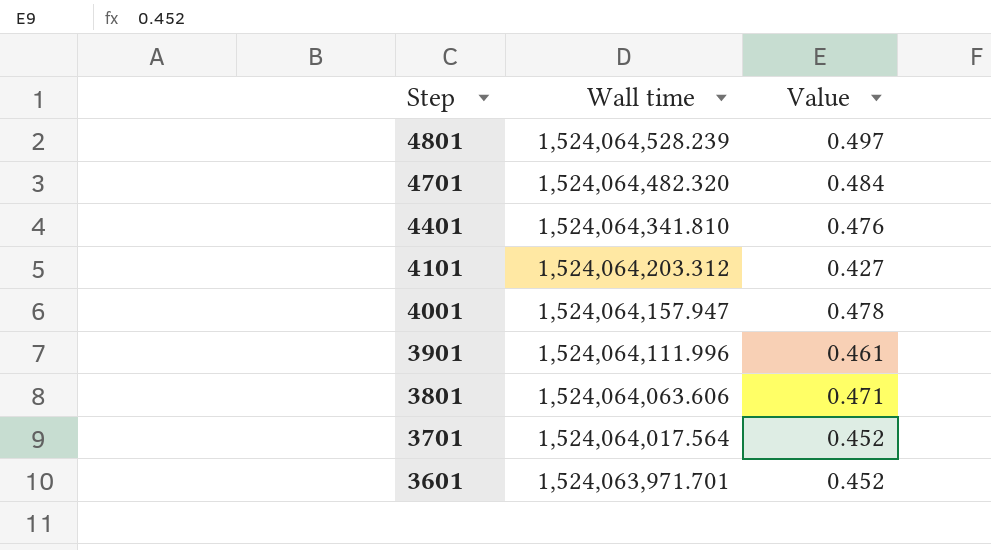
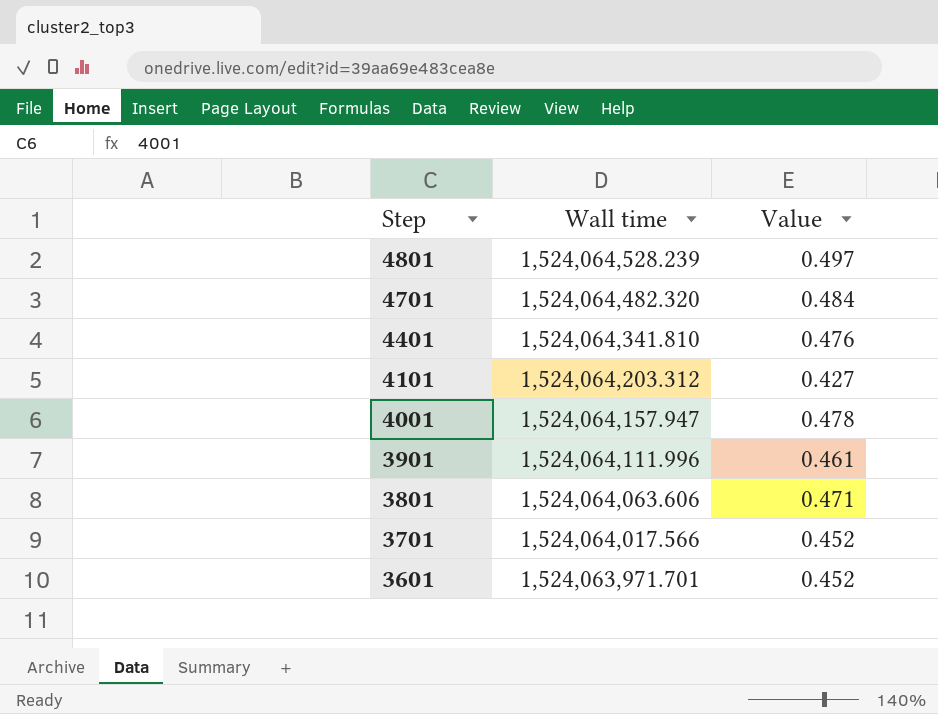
3701 | Wall time: 1,524,064,017.564 -> 1,524,064,017.566

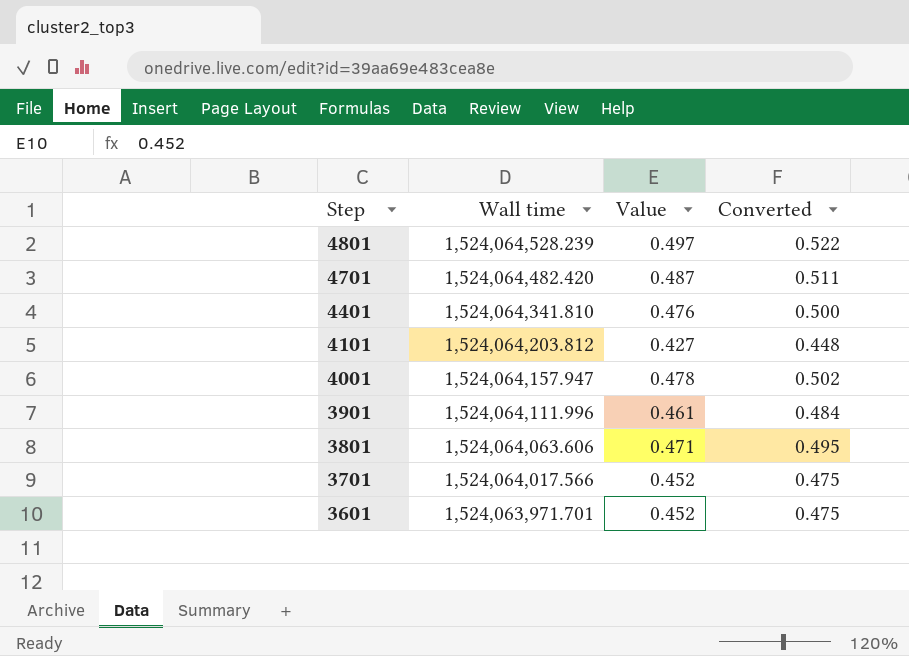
column Converted | formula: none -> [Value] * 1.05
4701 | Wall time: 1,524,064,482.320 -> 1,524,064,482.420
4701 | Value: 0.484 -> 0.487
4101 | Wall time: 1,524,064,203.312 -> 1,524,064,203.812

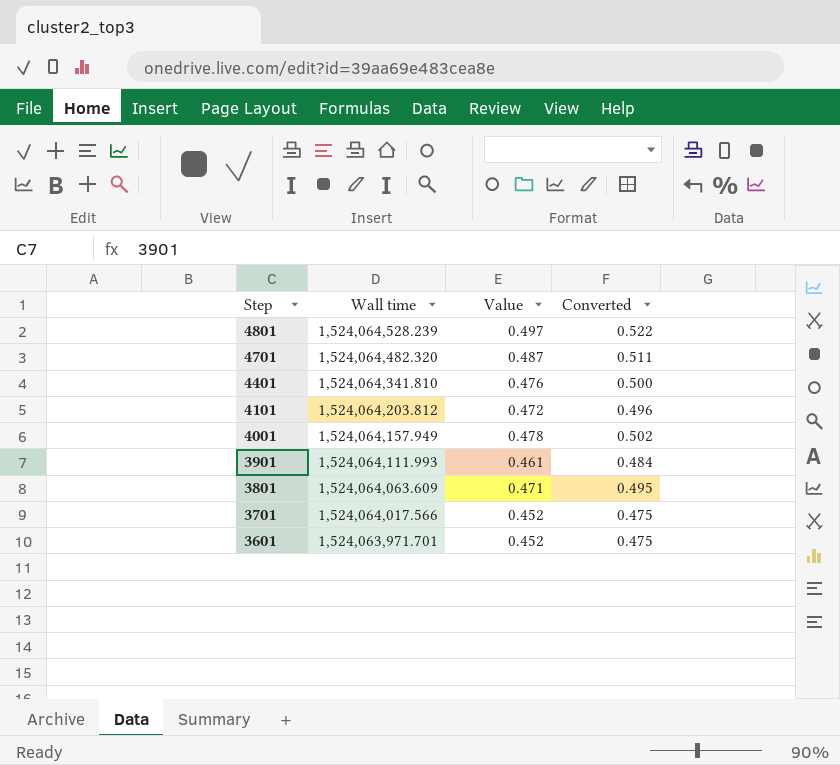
4701 | Wall time: 1,524,064,482.420 -> 1,524,064,482.320
4101 | Value: 0.427 -> 0.472
4101 | Converted: 0.448 -> 0.496
4001 | Wall time: 1,524,064,157.947 -> 1,524,064,157.949
3901 | Wall time: 1,524,064,111.996 -> 1,524,064,111.993
3801 | Wall time: 1,524,064,063.606 -> 1,524,064,063.609

